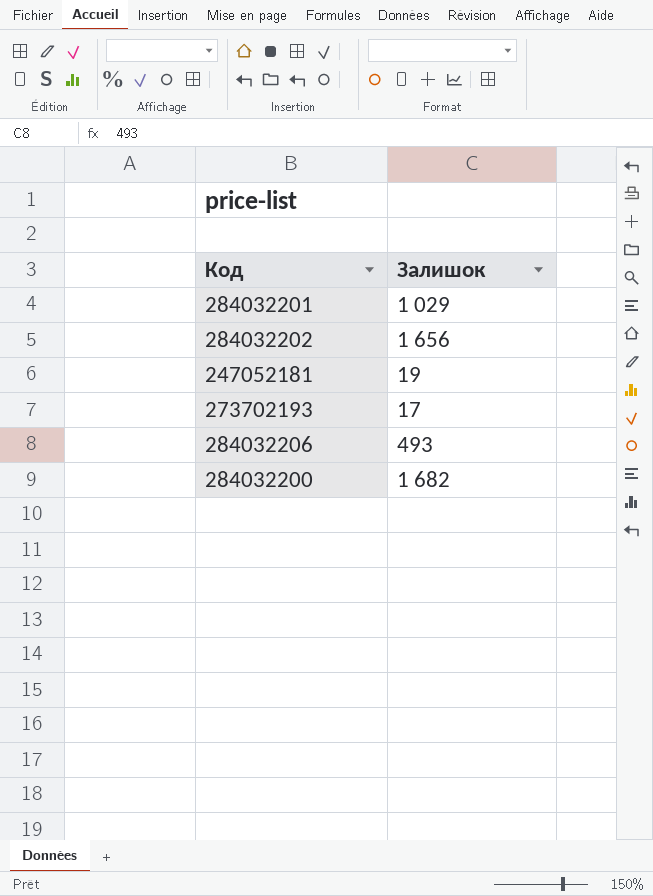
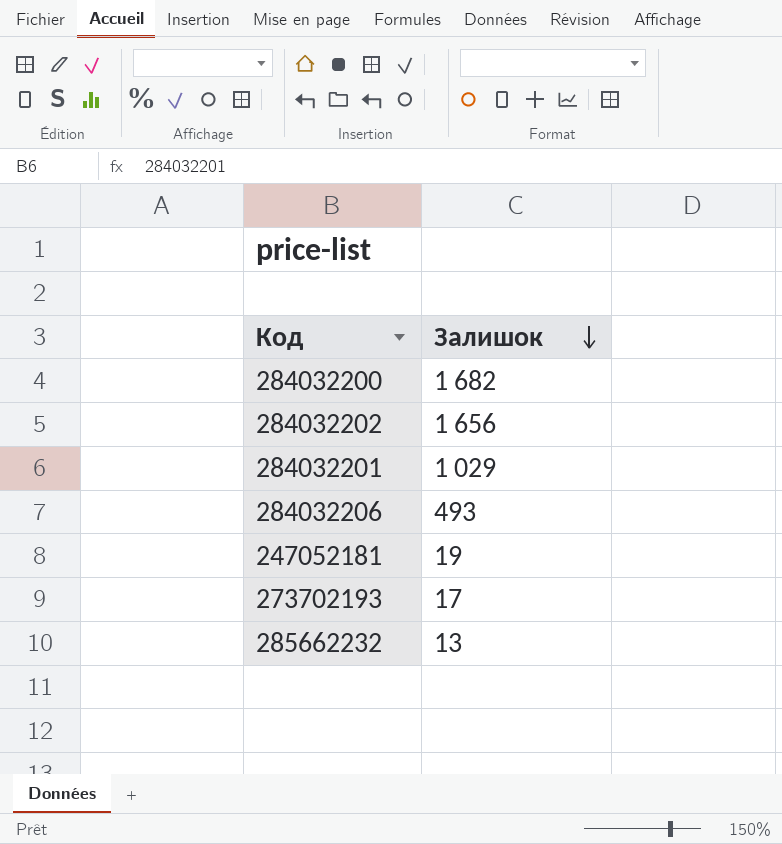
row order: none -> Залишок descending
row 285662232: none -> 13

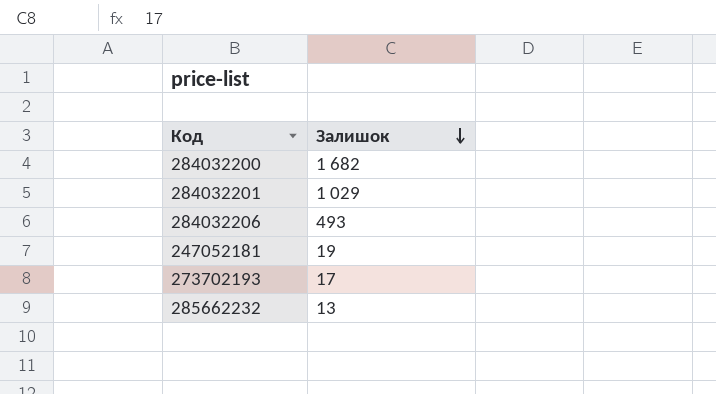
row 284032202: 1 656 -> none

